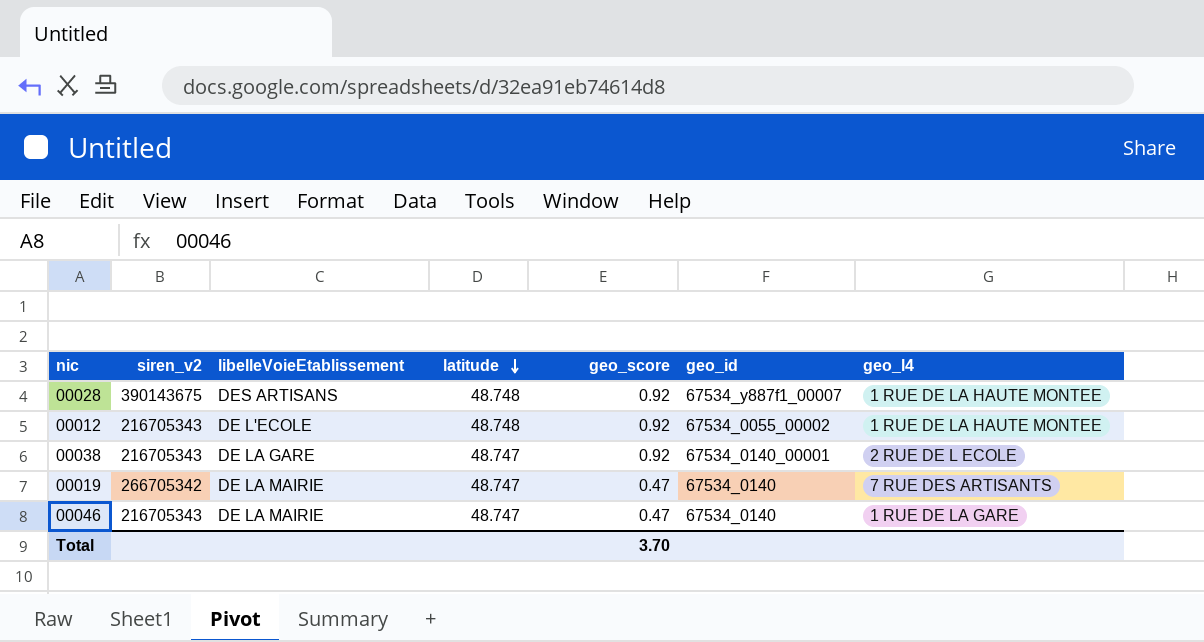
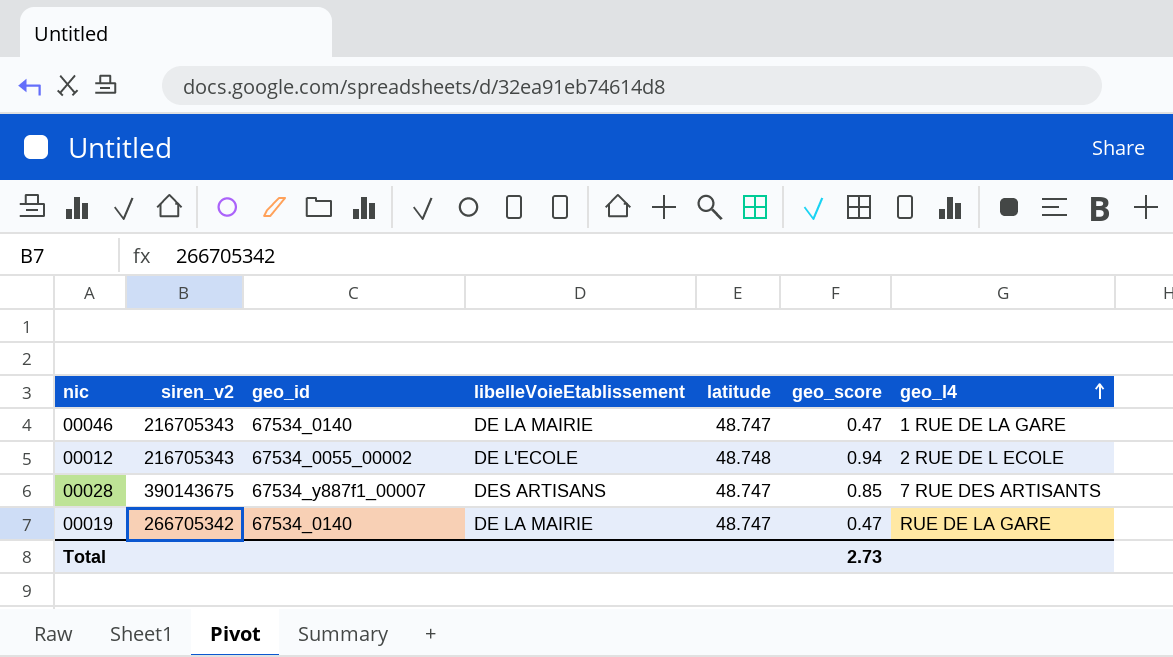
row order: latitude descending -> geo_l4 ascending
column geo_id | position: 6 -> 3
row 00038: 216705343 | DE LA GARE | 48.747 | 0.92 | 67534_0140_00001 | 2 RUE DE L ECOLE -> none
00012 | geo_score: 0.92 -> 0.94
00012 | geo_l4: 1 RUE DE LA HAUTE MONTEE -> 2 RUE DE L ECOLE
00028 | latitude: 48.748 -> 48.747
00028 | geo_score: 0.92 -> 0.85
00028 | geo_l4: 1 RUE DE LA HAUTE MONTEE -> 7 RUE DES ARTISANTS
00019 | geo_l4: 7 RUE DES ARTISANTS -> RUE DE LA GARE
Total | geo_score: 3.70 -> 2.73

